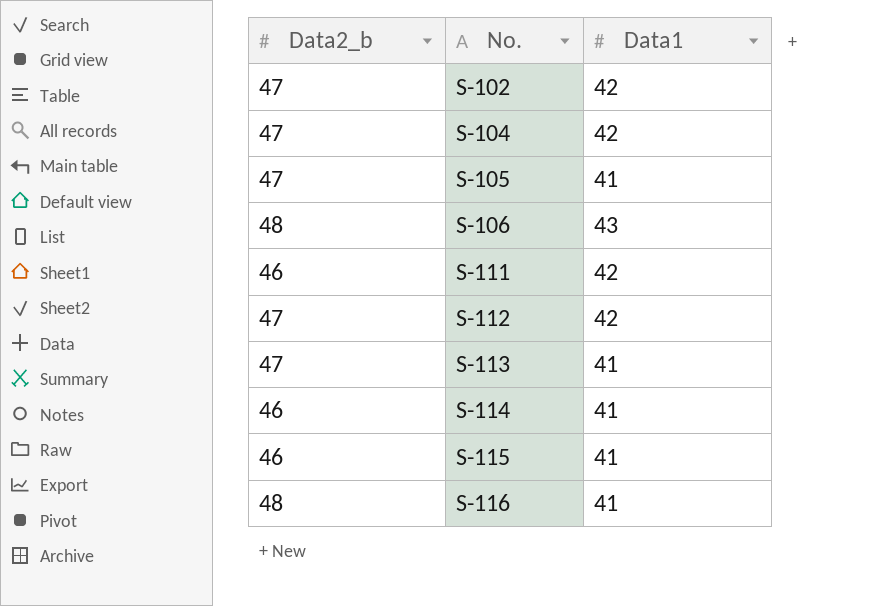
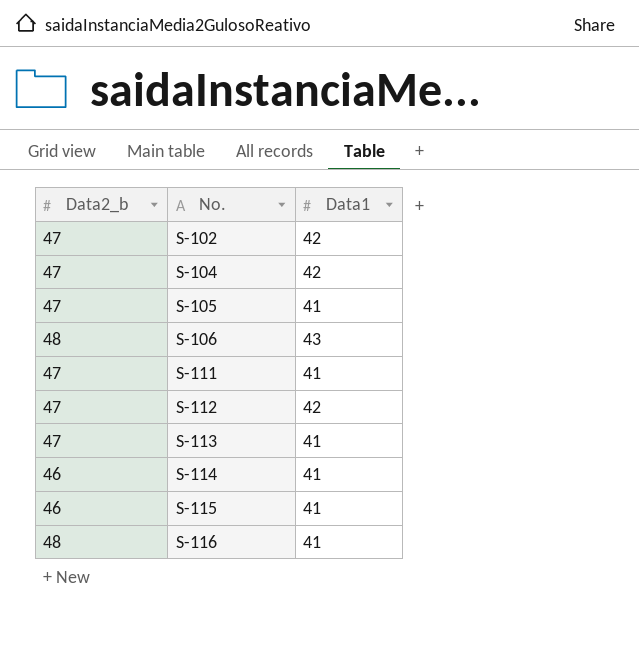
S-111 | Data2_b: 46 -> 47
S-111 | Data1: 42 -> 41

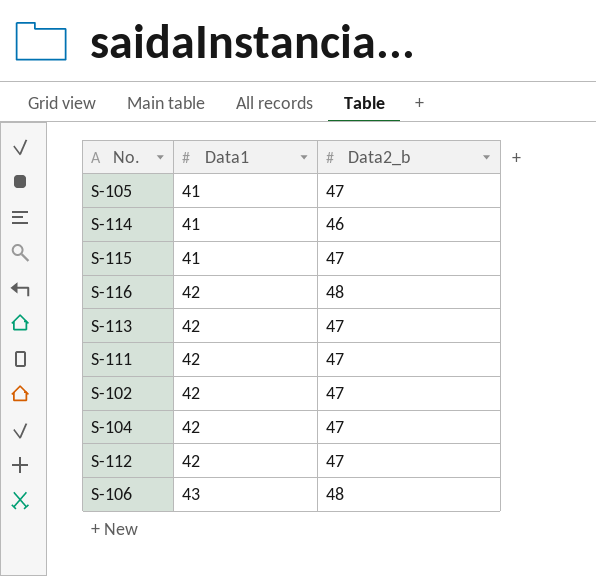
row order: No. ascending -> Data1 ascending
column Data2_b | position: 1 -> 3
S-115 | Data2_b: 46 -> 47
S-116 | Data1: 41 -> 42
S-113 | Data1: 41 -> 42
S-111 | Data1: 41 -> 42

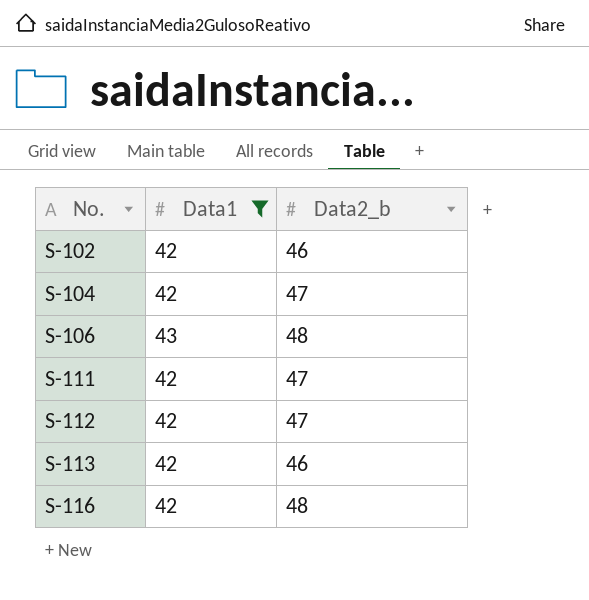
filter: none -> Data1 != 41
row order: Data1 ascending -> No. ascending
S-102 | Data2_b: 47 -> 46
S-113 | Data2_b: 47 -> 46

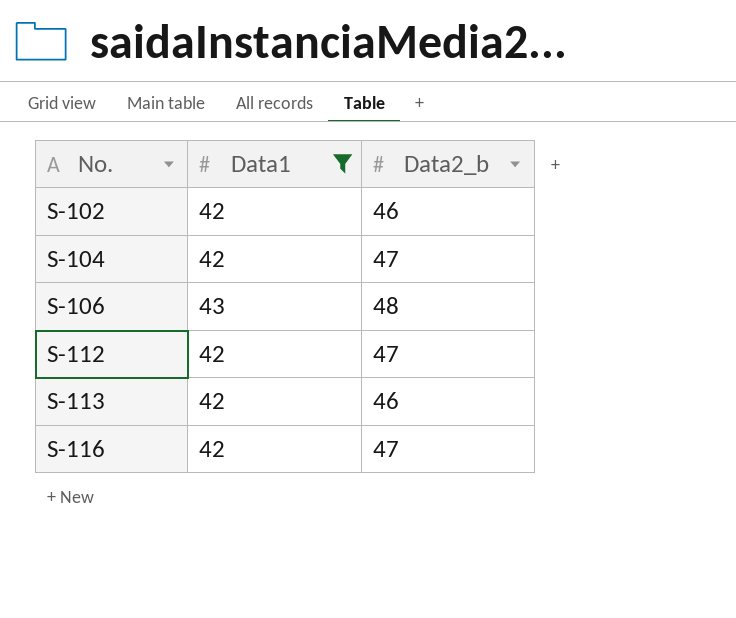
row S-111: 42 | 47 -> none
S-116 | Data2_b: 48 -> 47

